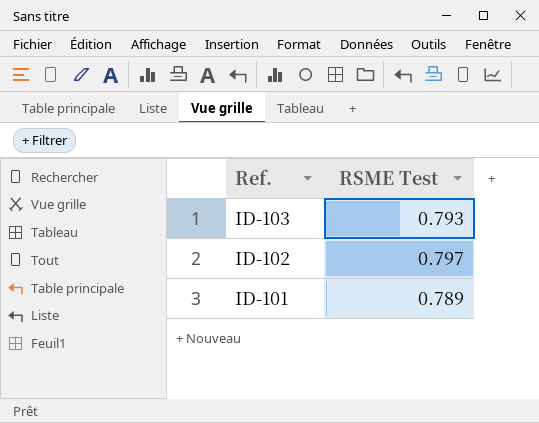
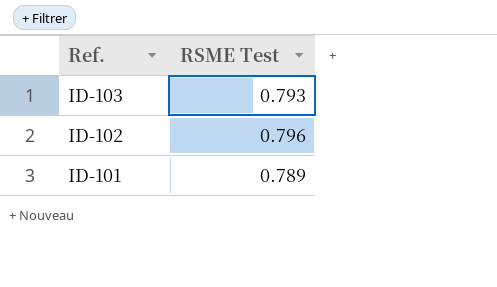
ID-102 | RSME Test: 0.797 -> 0.796

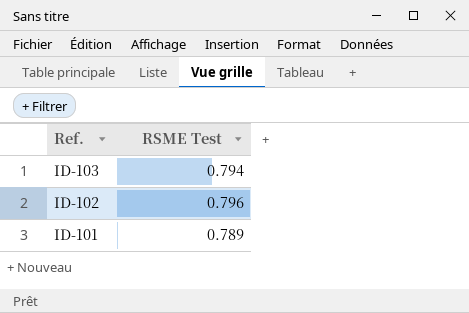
ID-103 | RSME Test: 0.793 -> 0.794

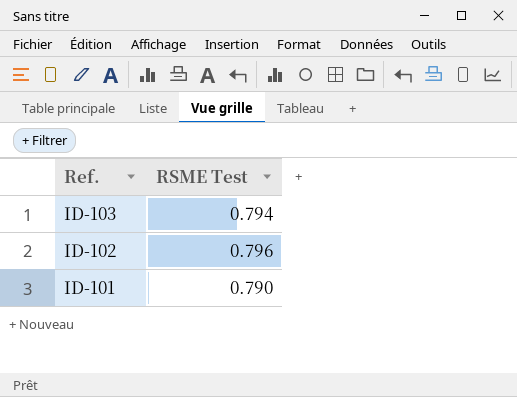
ID-101 | RSME Test: 0.789 -> 0.790

